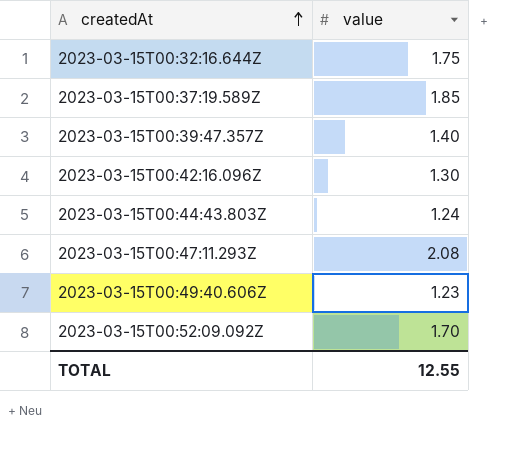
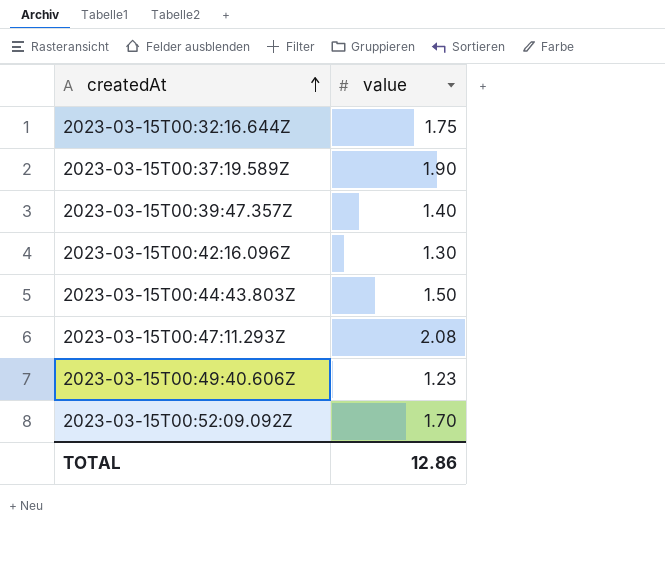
2023-03-15T00:37:19.589Z | value: 1.85 -> 1.90
2023-03-15T00:44:43.803Z | value: 1.24 -> 1.50
TOTAL | value: 12.55 -> 12.86

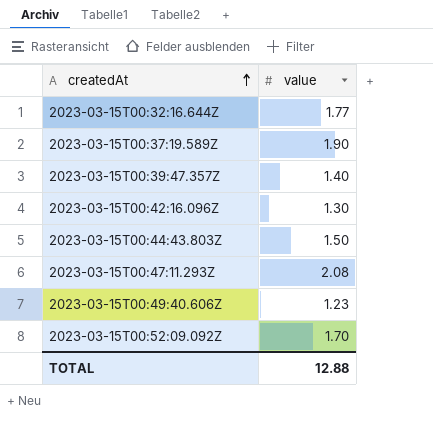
2023-03-15T00:32:16.644Z | value: 1.75 -> 1.77
TOTAL | value: 12.86 -> 12.88

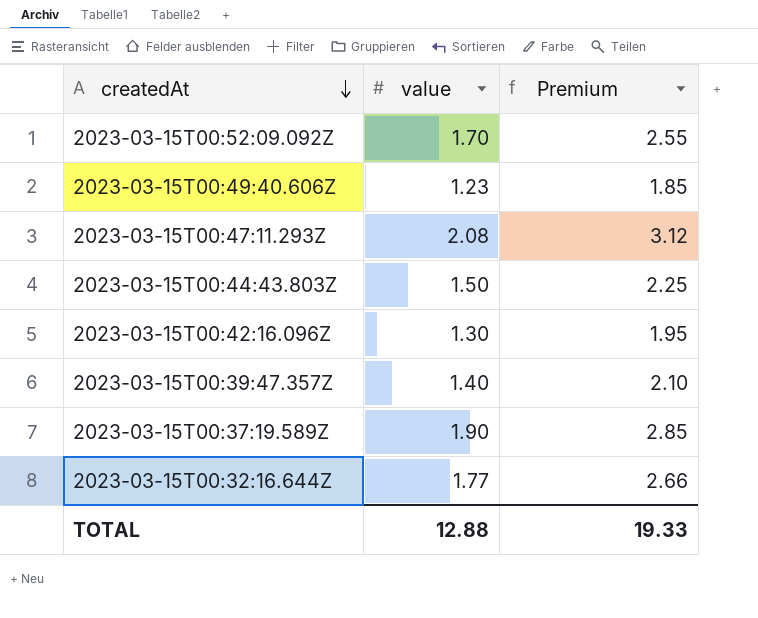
row order: createdAt ascending -> createdAt descending
column Premium | formula: none -> [value] * 1.5

